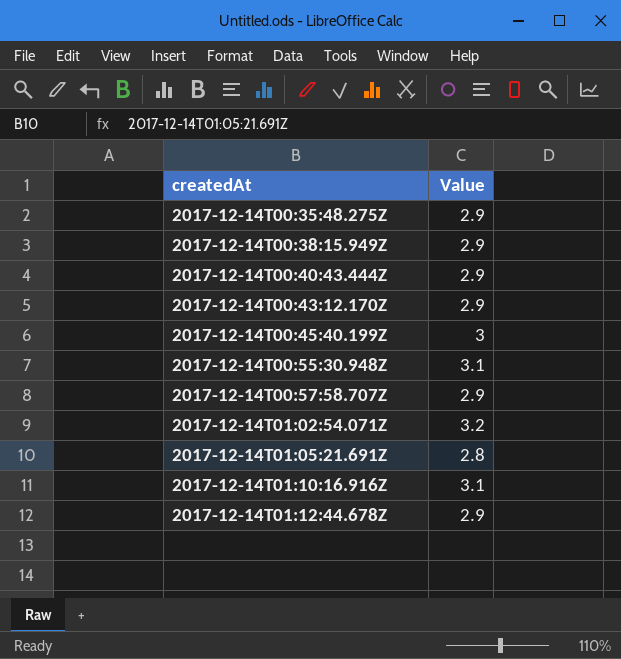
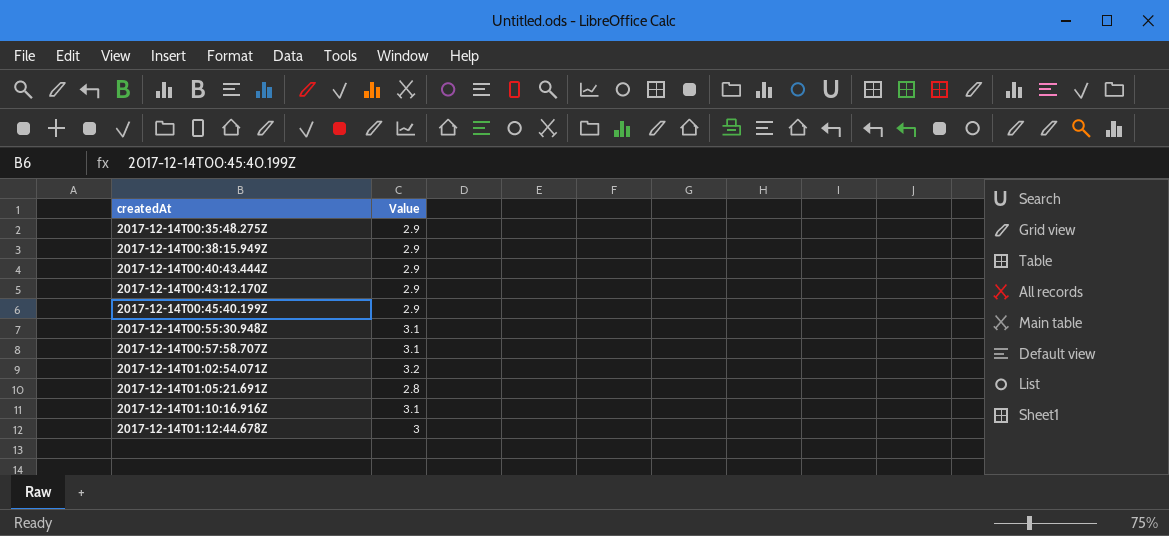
2017-12-14T00:45:40.199Z | Value: 3 -> 2.9
2017-12-14T00:57:58.707Z | Value: 2.9 -> 3.1
2017-12-14T01:12:44.678Z | Value: 2.9 -> 3

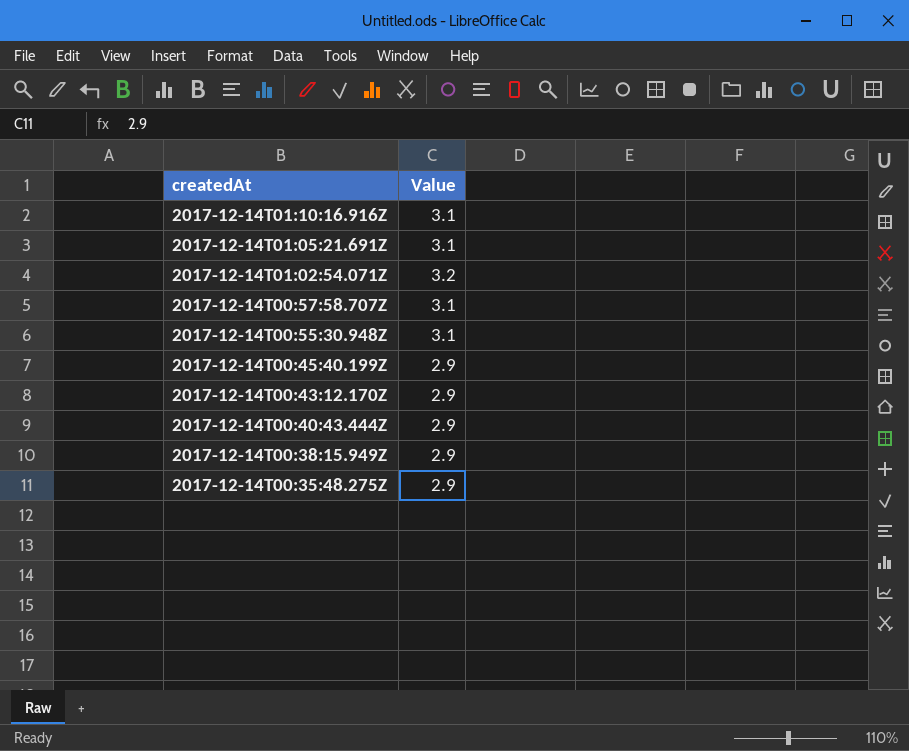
row order: createdAt ascending -> createdAt descending
row 2017-12-14T01:12:44.678Z: 3 -> none
2017-12-14T01:05:21.691Z | Value: 2.8 -> 3.1

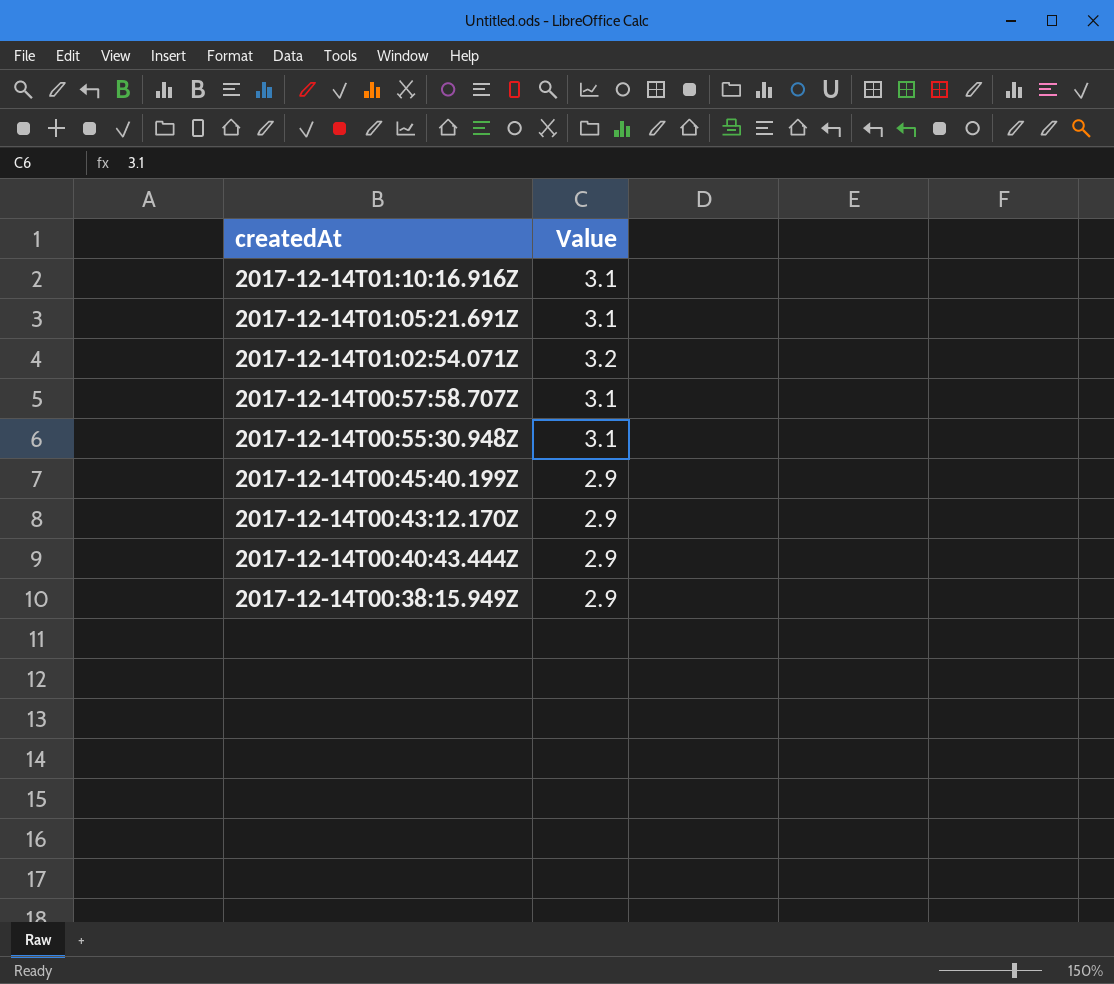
row 2017-12-14T00:35:48.275Z: 2.9 -> none

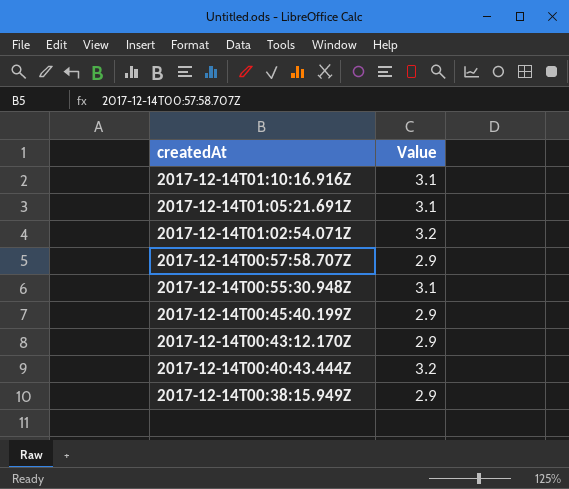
2017-12-14T00:57:58.707Z | Value: 3.1 -> 2.9
2017-12-14T00:40:43.444Z | Value: 2.9 -> 3.2

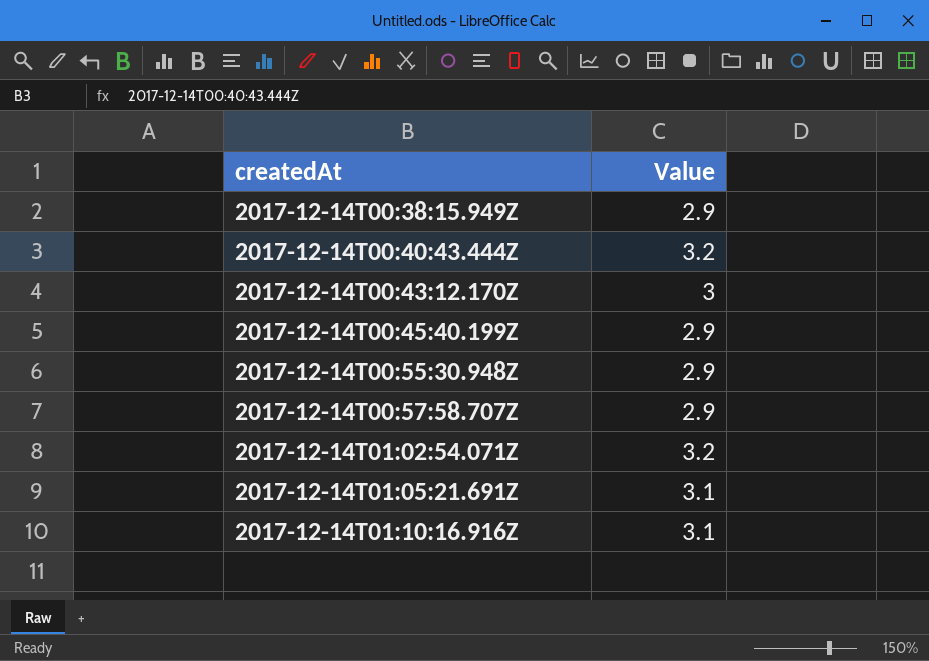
row order: createdAt descending -> createdAt ascending
2017-12-14T00:43:12.170Z | Value: 2.9 -> 3
2017-12-14T00:55:30.948Z | Value: 3.1 -> 2.9

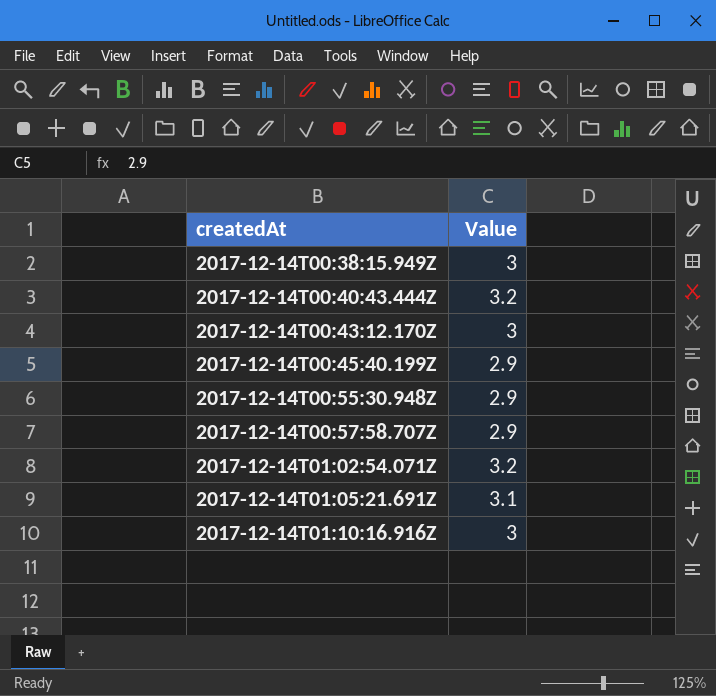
2017-12-14T00:38:15.949Z | Value: 2.9 -> 3
2017-12-14T01:10:16.916Z | Value: 3.1 -> 3

